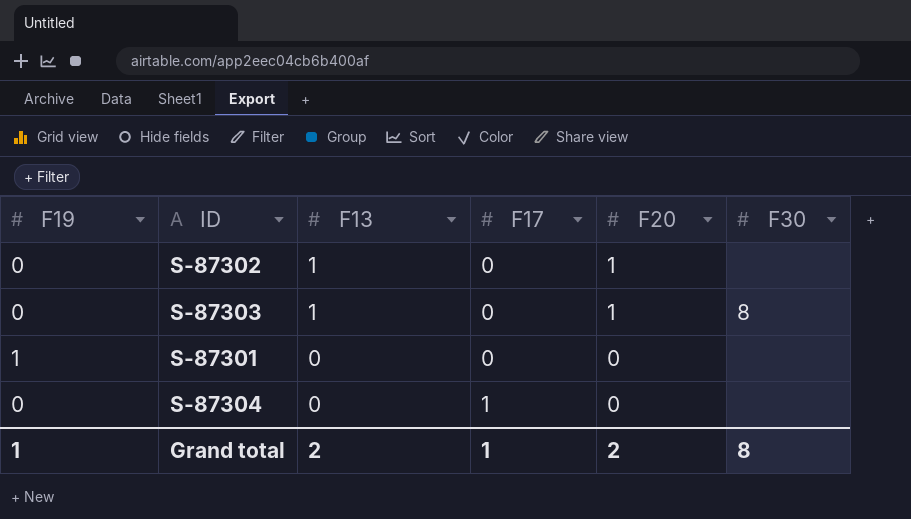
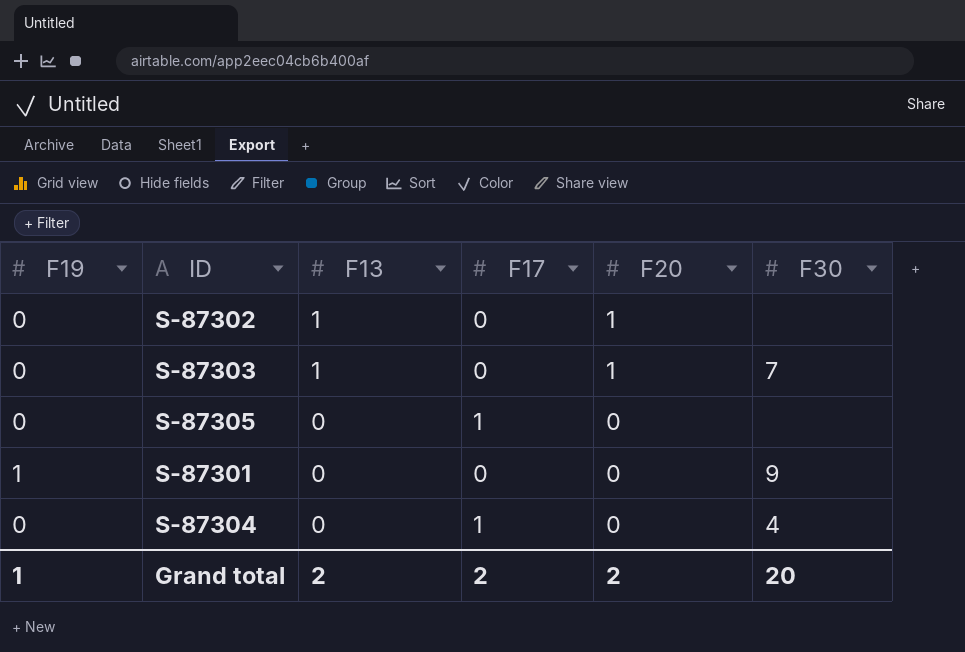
S-87303 | F30: 8 -> 7
row S-87305: none -> 0 | 0 | 1 | 0 | none
S-87301 | F30: none -> 9
S-87304 | F30: none -> 4
Grand total | F17: 1 -> 2
Grand total | F30: 8 -> 20

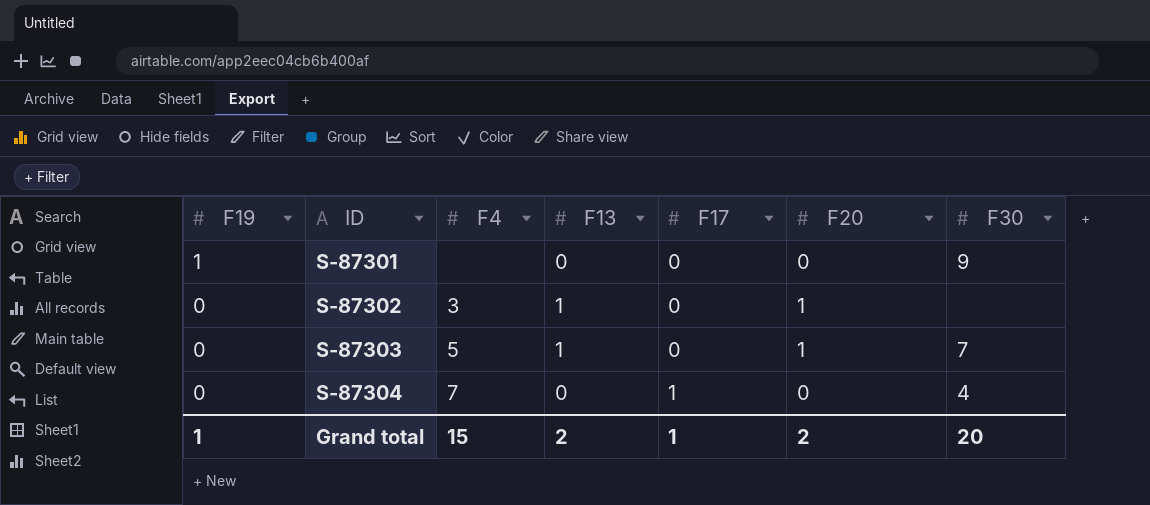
row order: F13 descending -> F19 descending
column F4 | position: none -> 3
row S-87305: 0 | 0 | 1 | 0 | none -> none
Grand total | F17: 2 -> 1

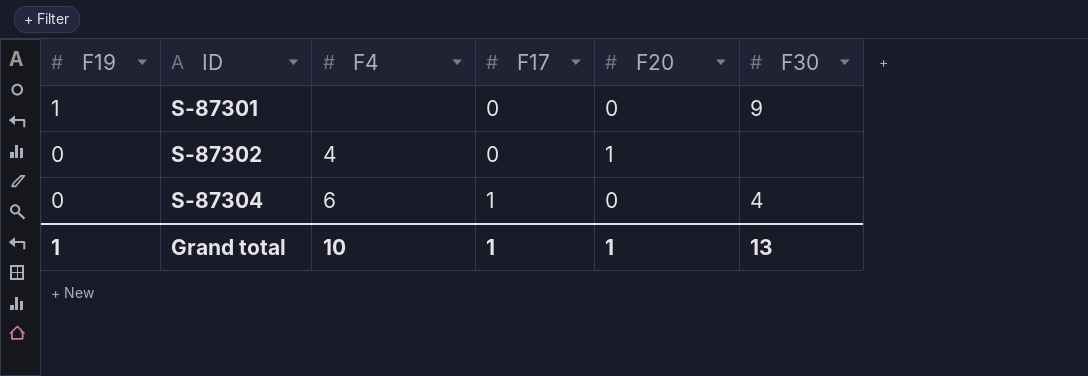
column F13 | position: 4 -> none
row S-87303: 0 | 5 | 1 | 0 | 1 | 7 -> none
S-87302 | F4: 3 -> 4
S-87304 | F4: 7 -> 6
Grand total | F4: 15 -> 10
Grand total | F20: 2 -> 1
Grand total | F30: 20 -> 13

